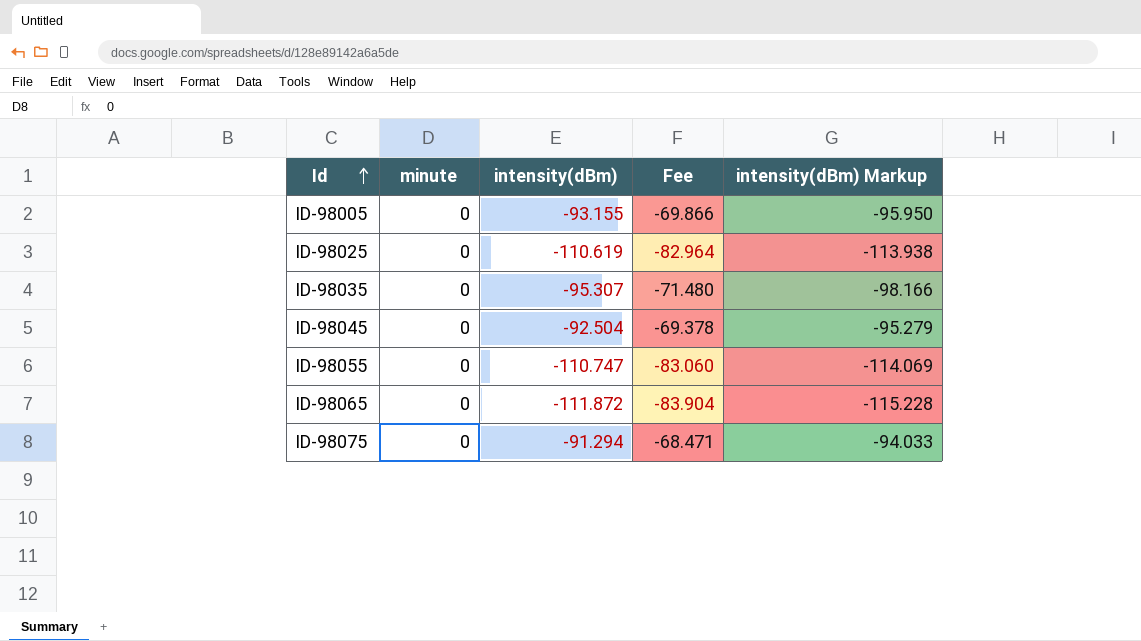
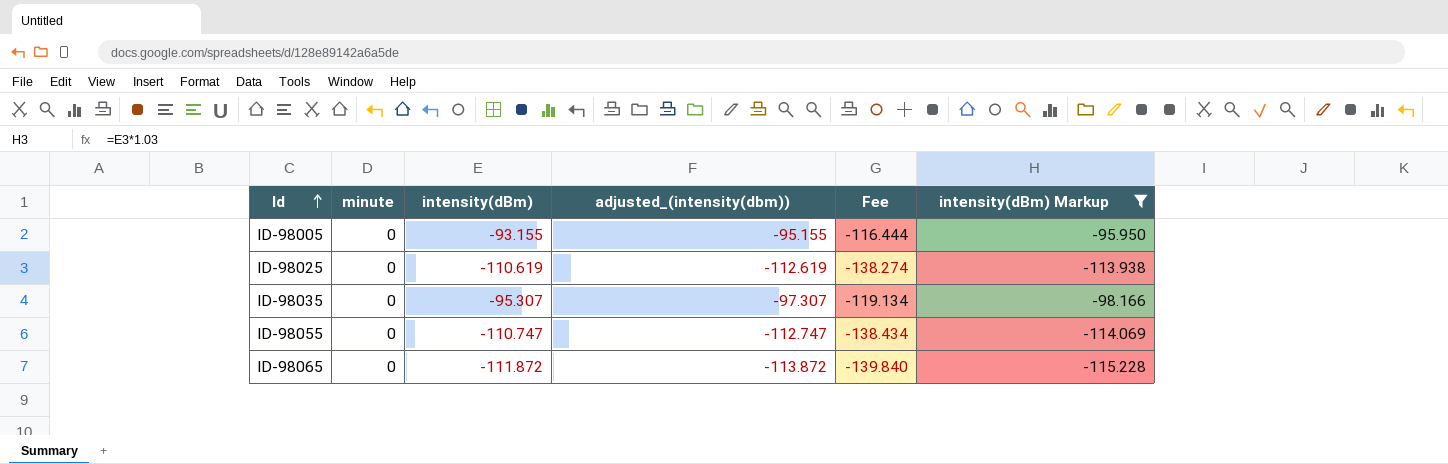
filter: none -> intensity(dBm) Markup <= -95.950
column adjusted_(intensity(dbm)) | formula: none -> [intensity(dBm)] - 2
column Fee | formula: [intensity(dBm)] * 0.75 -> [intensity(dBm)] * 1.25

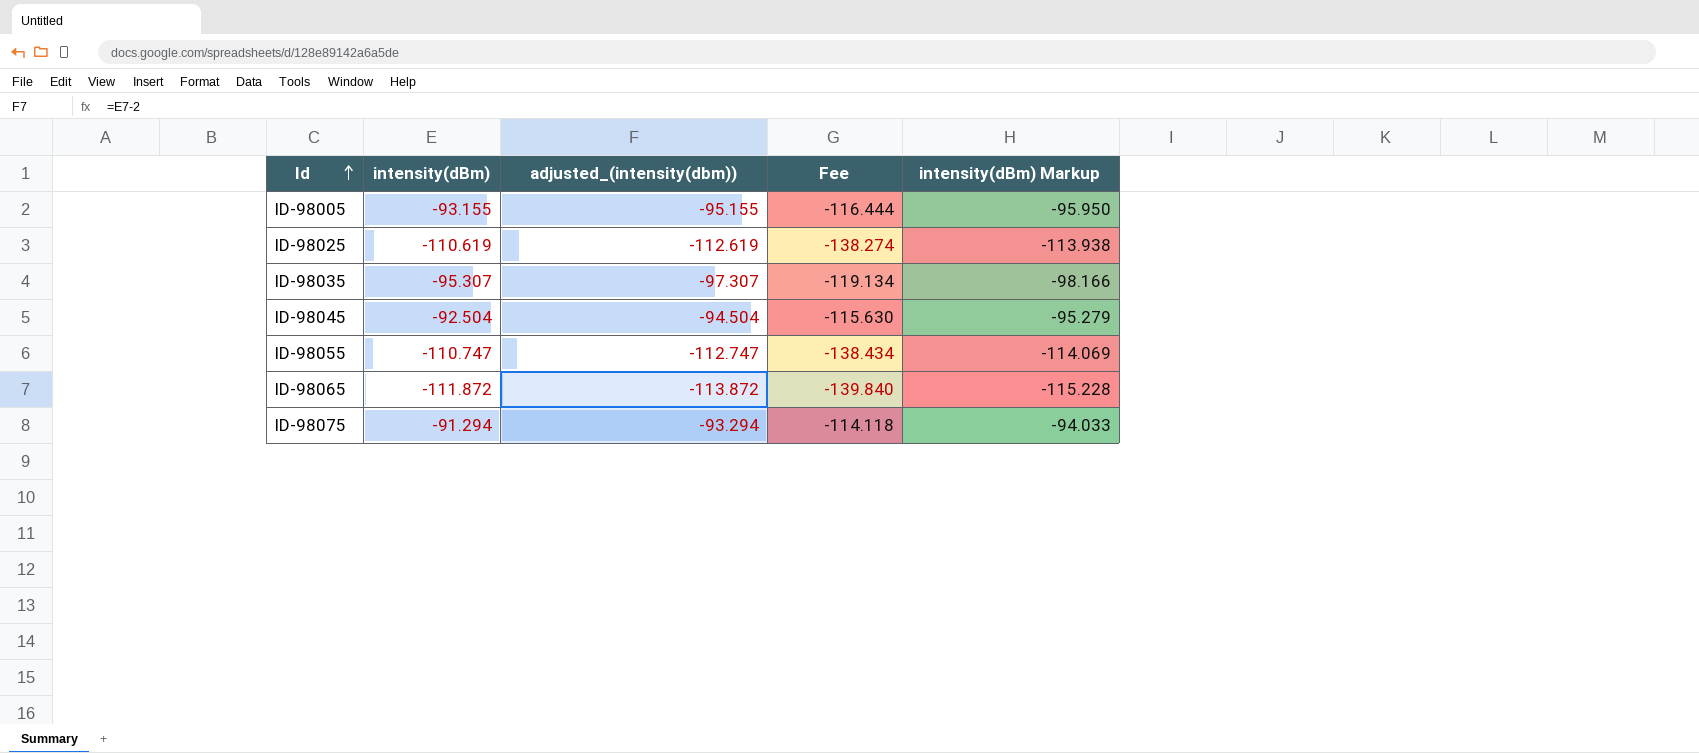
filter: intensity(dBm) Markup <= -95.950 -> none
column minute | position: 2 -> none

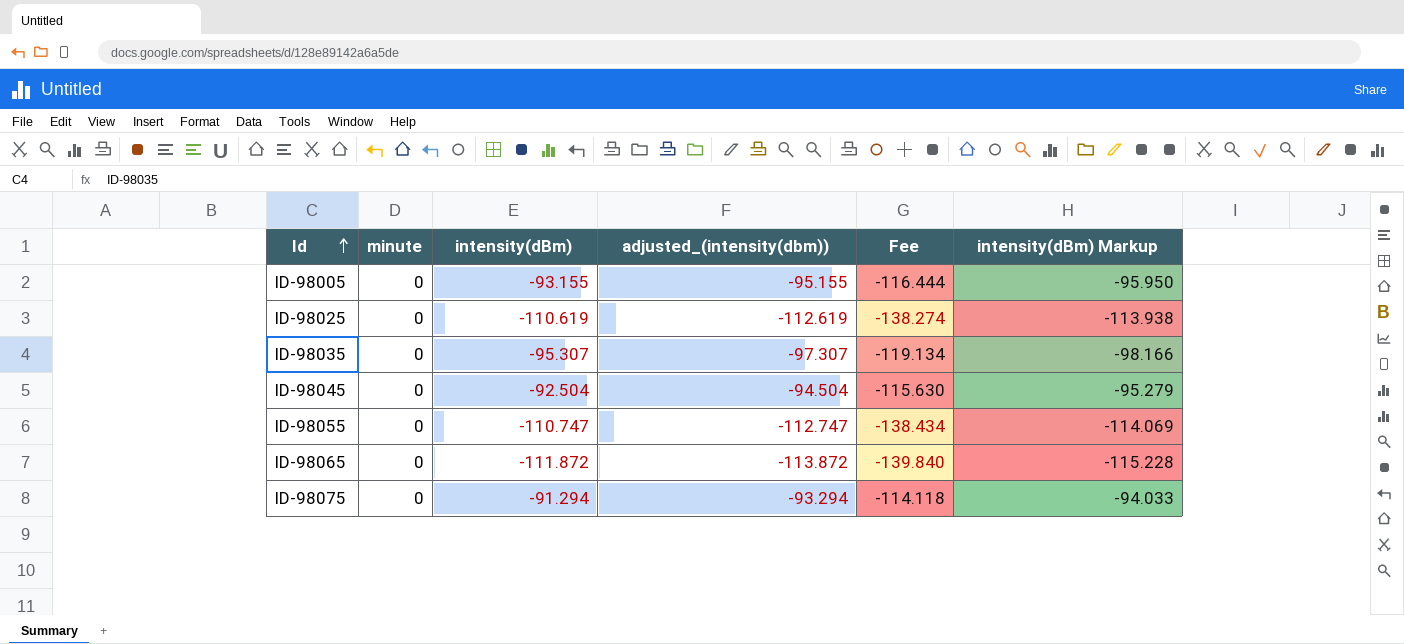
column minute | position: none -> 2

